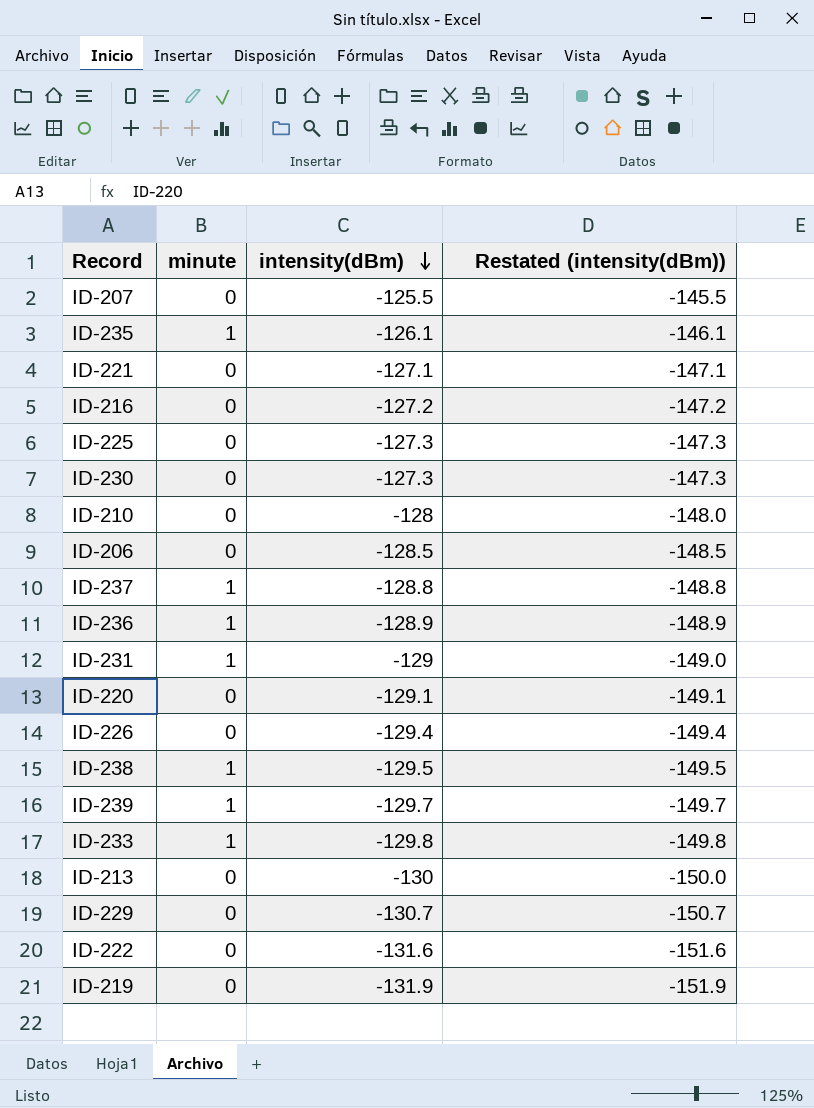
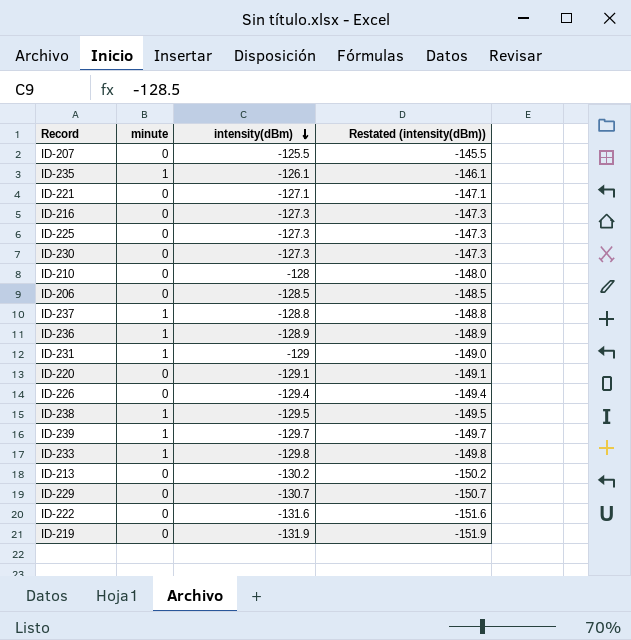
ID-216 | intensity(dBm): -127.2 -> -127.3
ID-216 | Restated (intensity(dBm)): -147.2 -> -147.3
ID-213 | intensity(dBm): -130 -> -130.2
ID-213 | Restated (intensity(dBm)): -150.0 -> -150.2

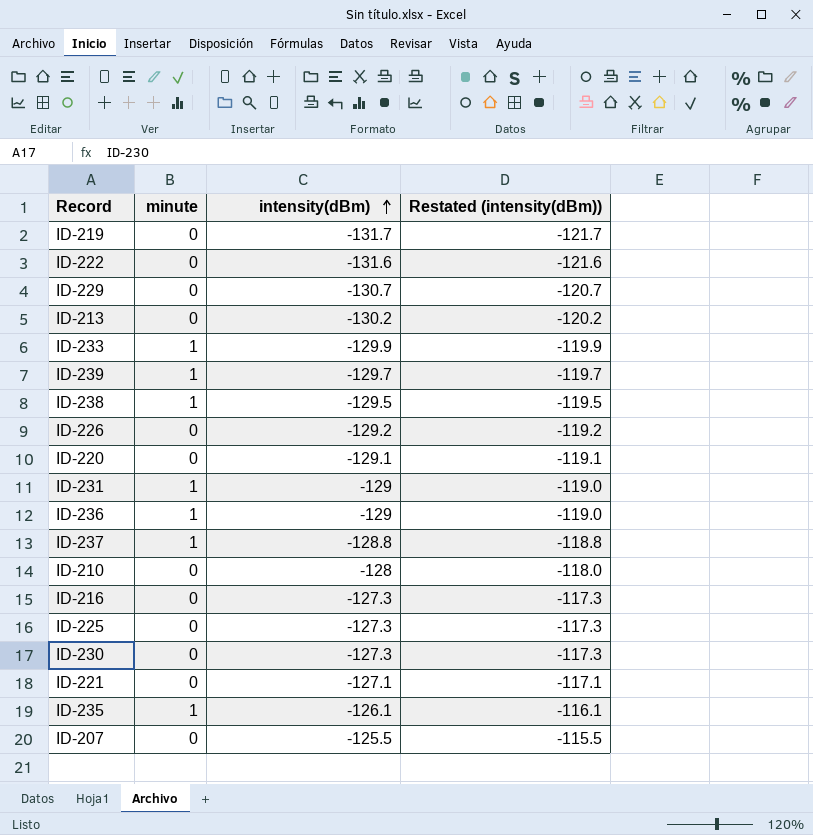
row order: intensity(dBm) descending -> intensity(dBm) ascending
column Restated (intensity(dBm)) | formula: [intensity(dBm)] - 20 -> [intensity(dBm)] + 10
row ID-206: 0 | -128.5 | -148.5 -> none
ID-219 | intensity(dBm): -131.9 -> -131.7
ID-233 | intensity(dBm): -129.8 -> -129.9
ID-226 | intensity(dBm): -129.4 -> -129.2
ID-236 | intensity(dBm): -128.9 -> -129

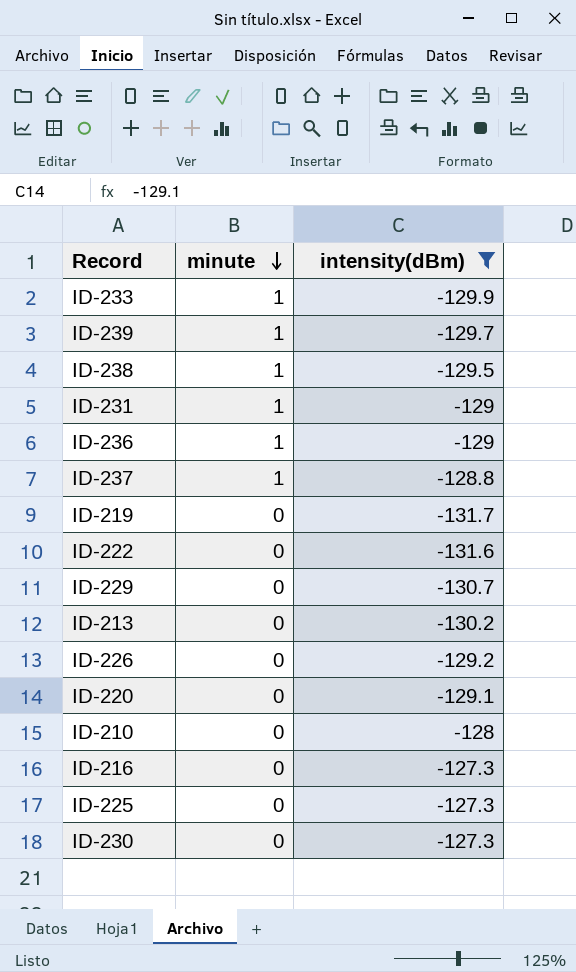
filter: none -> intensity(dBm) <= -127.3
row order: intensity(dBm) ascending -> minute descending
column Restated (intensity(dBm)) | formula: [intensity(dBm)] + 10 -> none

